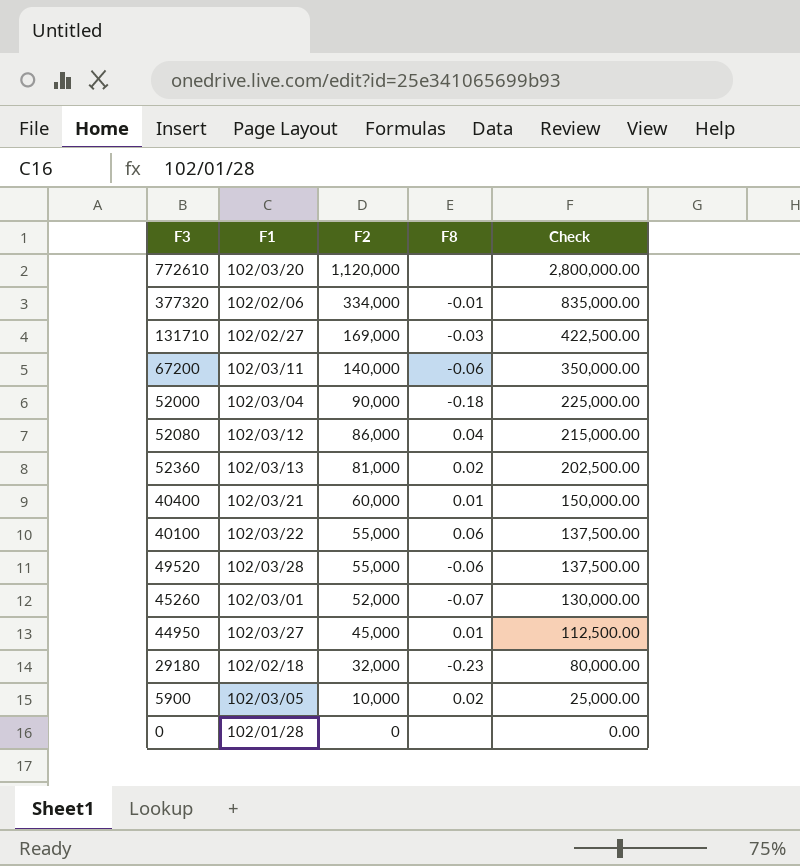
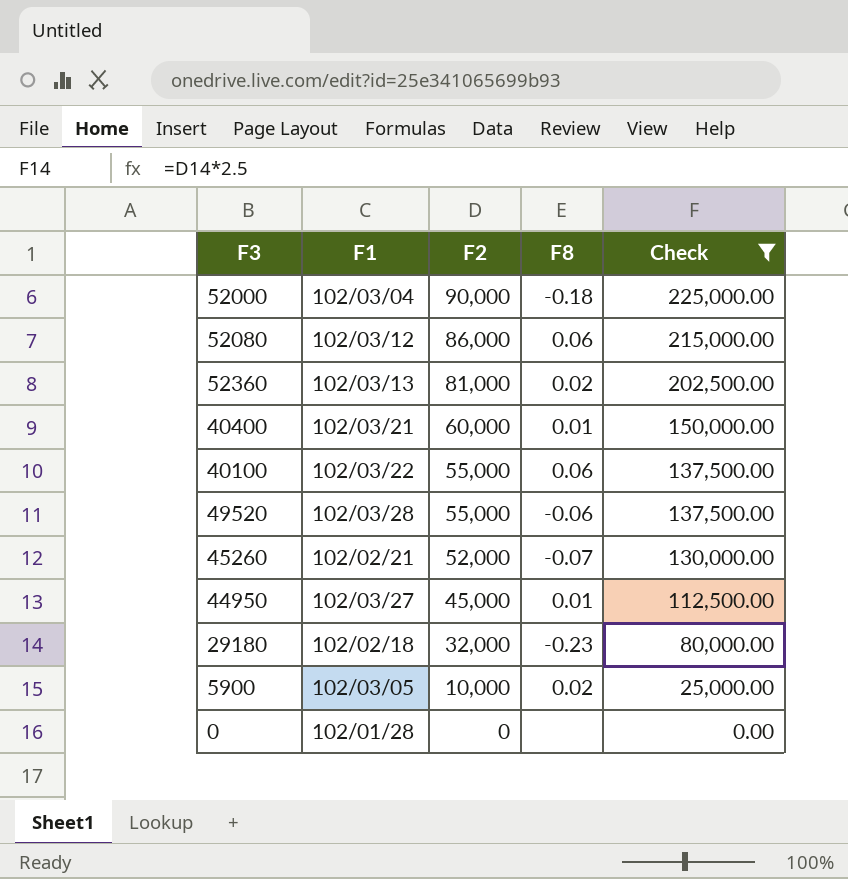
filter: none -> Check <= 225,000.00
52080 | F8: 0.04 -> 0.06
45260 | F1: 102/03/01 -> 102/02/21

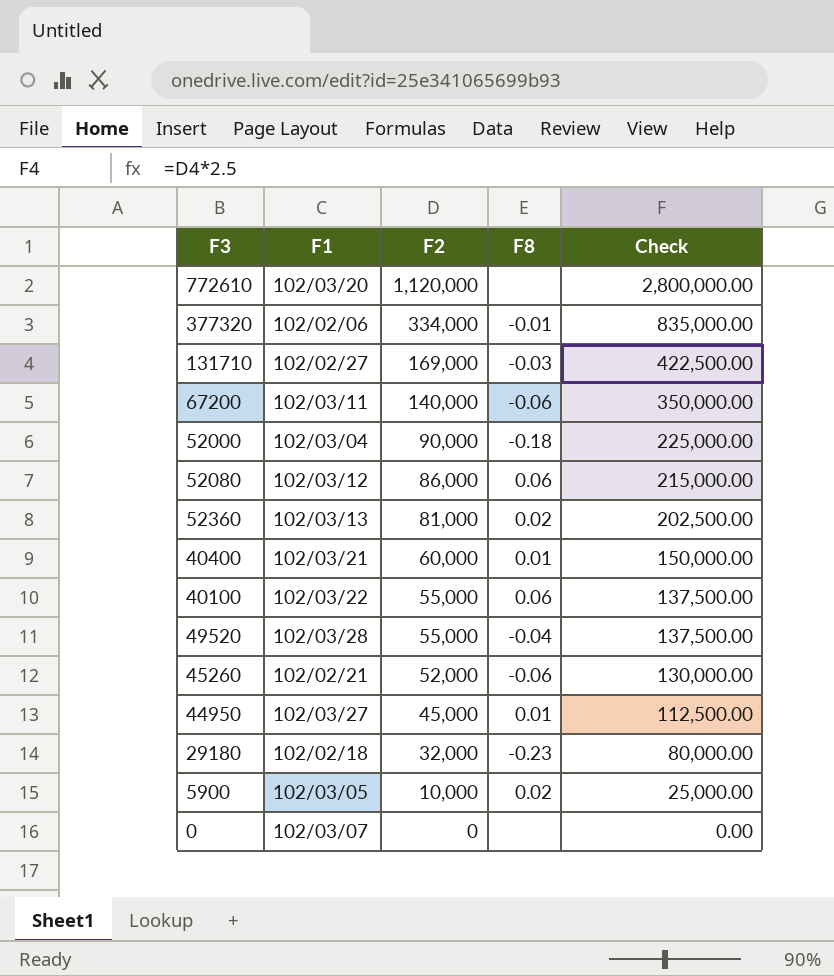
filter: Check <= 225,000.00 -> none
49520 | F8: -0.06 -> -0.04
45260 | F8: -0.07 -> -0.06
0 | F1: 102/01/28 -> 102/03/07

